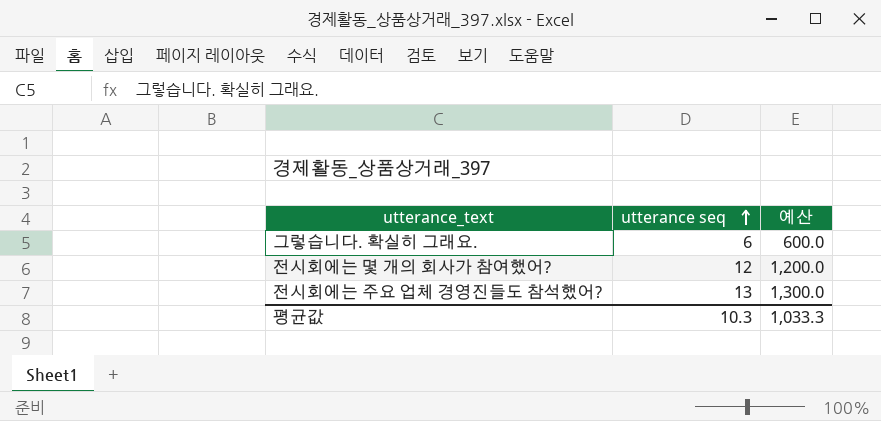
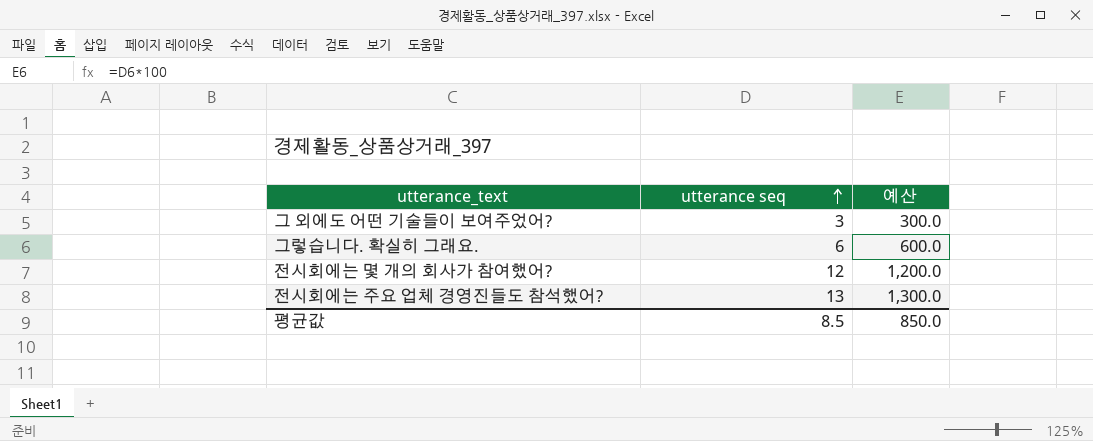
row 그 외에도 어떤 기술들이 보여주었어?: none -> 3 | 300.0
평균값 | utterance seq: 10.3 -> 8.5
평균값 | 예산: 1,033.3 -> 850.0

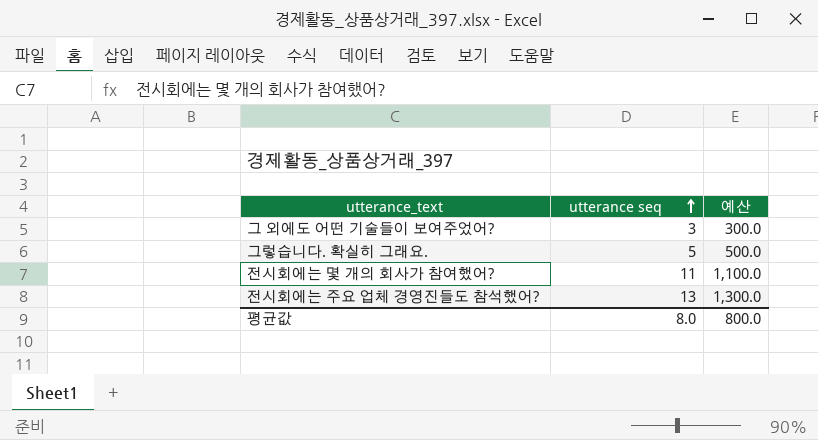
그렇습니다. 확실히 그래요. | utterance seq: 6 -> 5
그렇습니다. 확실히 그래요. | 예산: 600.0 -> 500.0
전시회에는 몇 개의 회사가 참여했어? | utterance seq: 12 -> 11
전시회에는 몇 개의 회사가 참여했어? | 예산: 1,200.0 -> 1,100.0
평균값 | utterance seq: 8.5 -> 8.0
평균값 | 예산: 850.0 -> 800.0

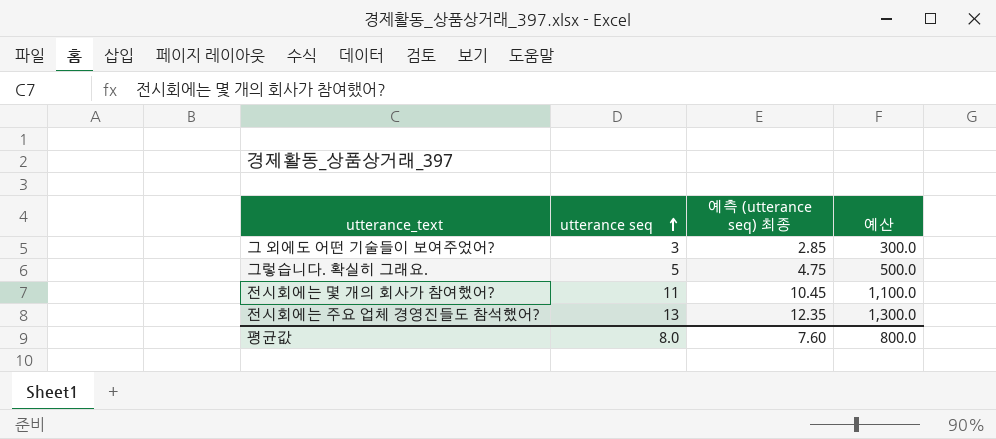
column 예측 (utterance seq) 최종 | formula: none -> [utterance seq] * 0.95

